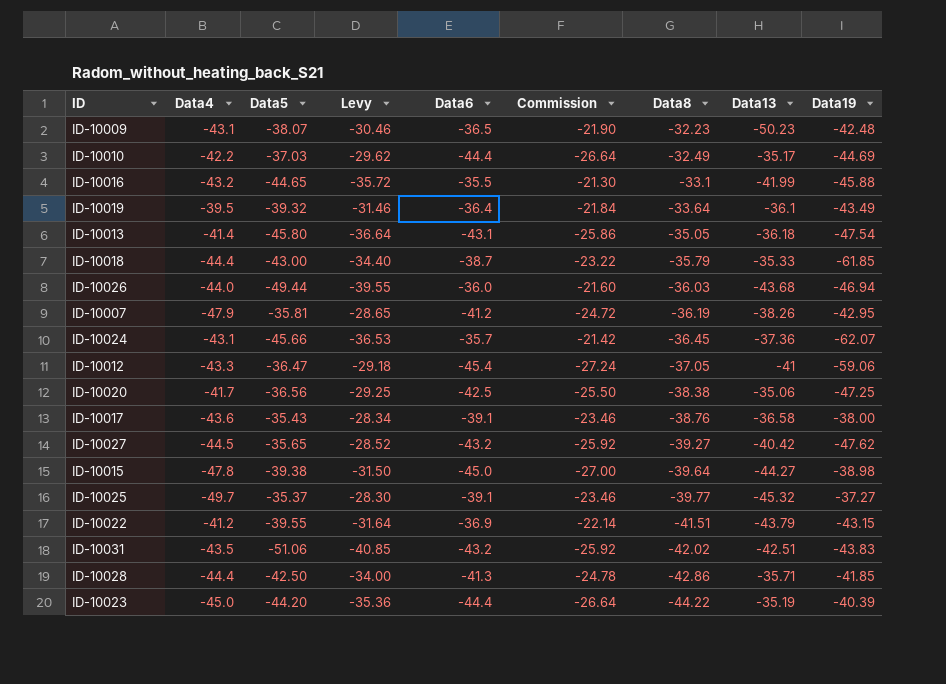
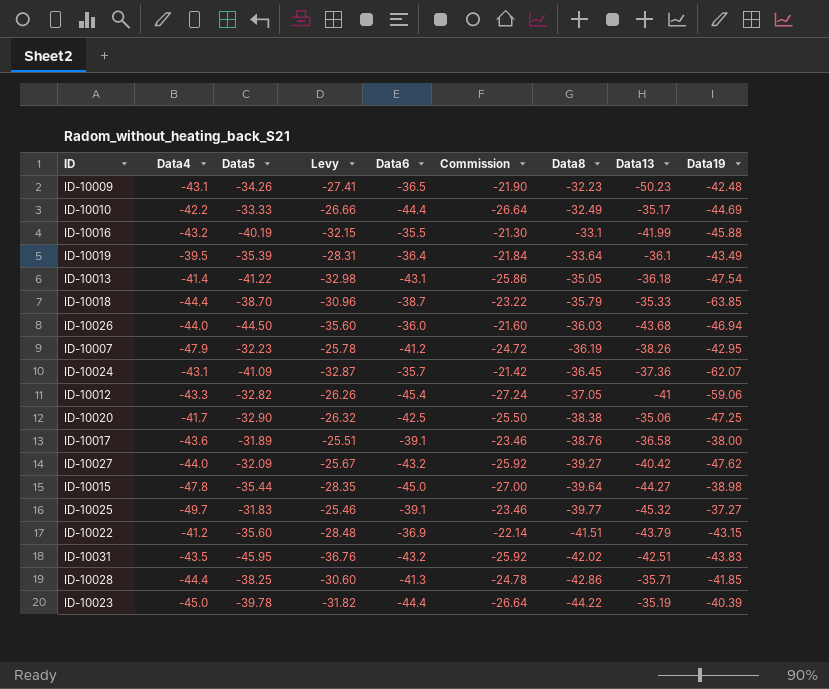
ID-10009 | Data5: -38.07 -> -34.26
ID-10009 | Levy: -30.46 -> -27.41
ID-10010 | Data5: -37.03 -> -33.33
ID-10010 | Levy: -29.62 -> -26.66
ID-10016 | Data5: -44.65 -> -40.19
ID-10016 | Levy: -35.72 -> -32.15
ID-10019 | Data5: -39.32 -> -35.39
ID-10019 | Levy: -31.46 -> -28.31
ID-10013 | Data5: -45.80 -> -41.22
ID-10013 | Levy: -36.64 -> -32.98
ID-10018 | Data5: -43.00 -> -38.70
ID-10018 | Levy: -34.40 -> -30.96
ID-10018 | Data19: -61.85 -> -63.85
ID-10026 | Data5: -49.44 -> -44.50
ID-10026 | Levy: -39.55 -> -35.60
ID-10007 | Data5: -35.81 -> -32.23
ID-10007 | Levy: -28.65 -> -25.78
ID-10024 | Data5: -45.66 -> -41.09
ID-10024 | Levy: -36.53 -> -32.87
ID-10012 | Data5: -36.47 -> -32.82
ID-10012 | Levy: -29.18 -> -26.26
ID-10020 | Data5: -36.56 -> -32.90
ID-10020 | Levy: -29.25 -> -26.32
ID-10017 | Data5: -35.43 -> -31.89
ID-10017 | Levy: -28.34 -> -25.51
ID-10027 | Data4: -44.5 -> -44.0
ID-10027 | Data5: -35.65 -> -32.09
ID-10027 | Levy: -28.52 -> -25.67
ID-10015 | Data5: -39.38 -> -35.44
ID-10015 | Levy: -31.50 -> -28.35
ID-10025 | Data5: -35.37 -> -31.83
ID-10025 | Levy: -28.30 -> -25.46
ID-10022 | Data5: -39.55 -> -35.60
ID-10022 | Levy: -31.64 -> -28.48
ID-10031 | Data5: -51.06 -> -45.95
ID-10031 | Levy: -40.85 -> -36.76
ID-10028 | Data5: -42.50 -> -38.25
ID-10028 | Levy: -34.00 -> -30.60
ID-10023 | Data5: -44.20 -> -39.78
ID-10023 | Levy: -35.36 -> -31.82

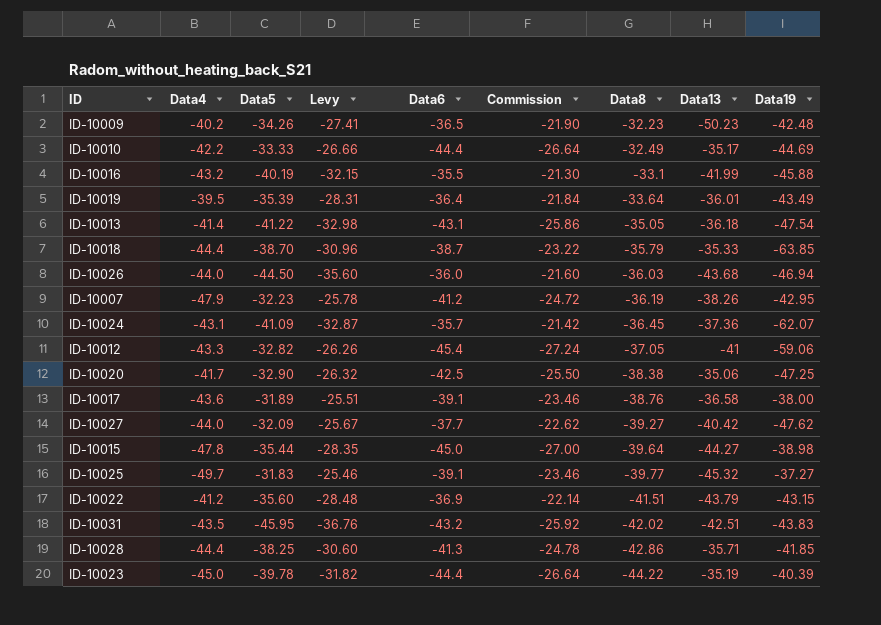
ID-10009 | Data4: -43.1 -> -40.2
ID-10019 | Data13: -36.1 -> -36.01
ID-10027 | Data6: -43.2 -> -37.7
ID-10027 | Commission: -25.92 -> -22.62

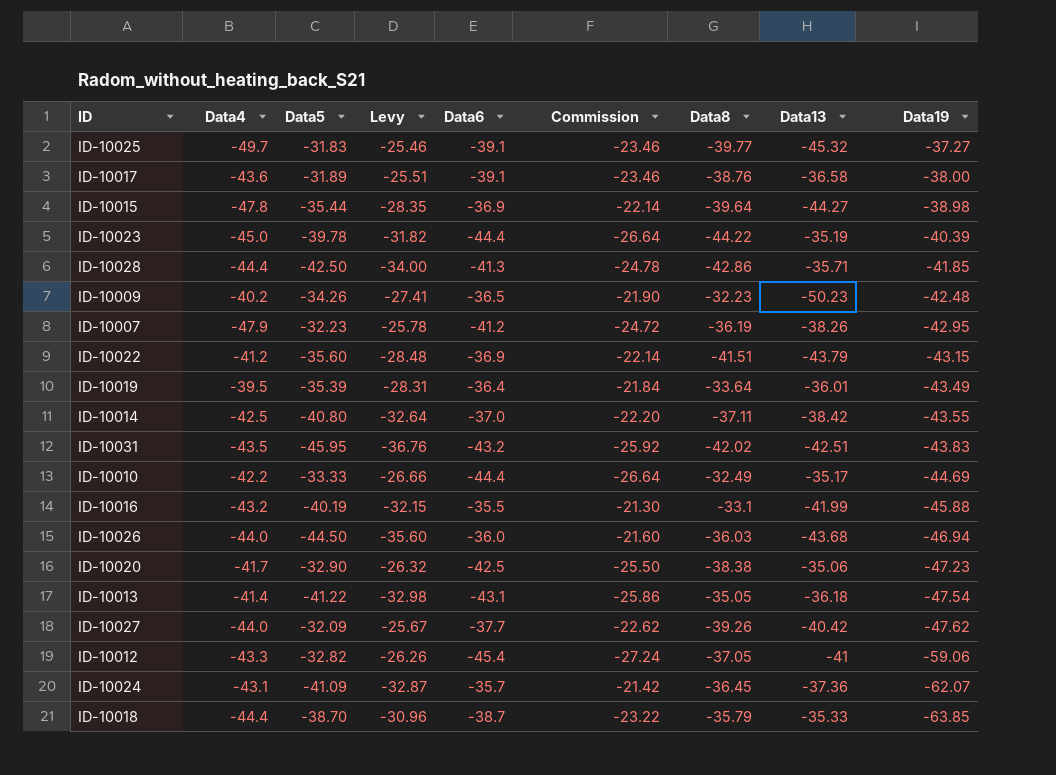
row order: Data8 descending -> Data19 descending
ID-10015 | Data6: -45.0 -> -36.9
ID-10015 | Commission: -27.00 -> -22.14
ID-10028 | Data5: -38.25 -> -42.50
ID-10028 | Levy: -30.60 -> -34.00
row ID-10014: none -> -42.5 | -40.80 | -32.64 | -37.0 | -22.20 | -37.11 | -38.42 | -43.55
ID-10020 | Data19: -47.25 -> -47.23
ID-10027 | Data8: -39.27 -> -39.26

